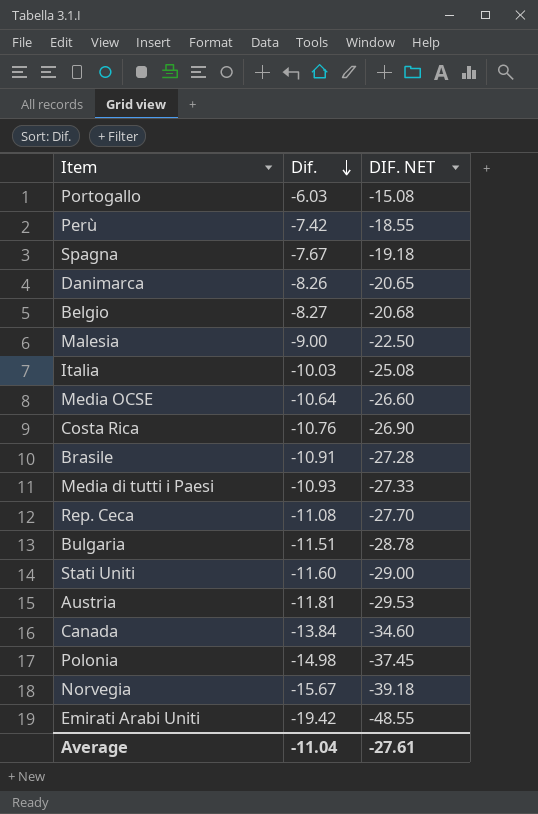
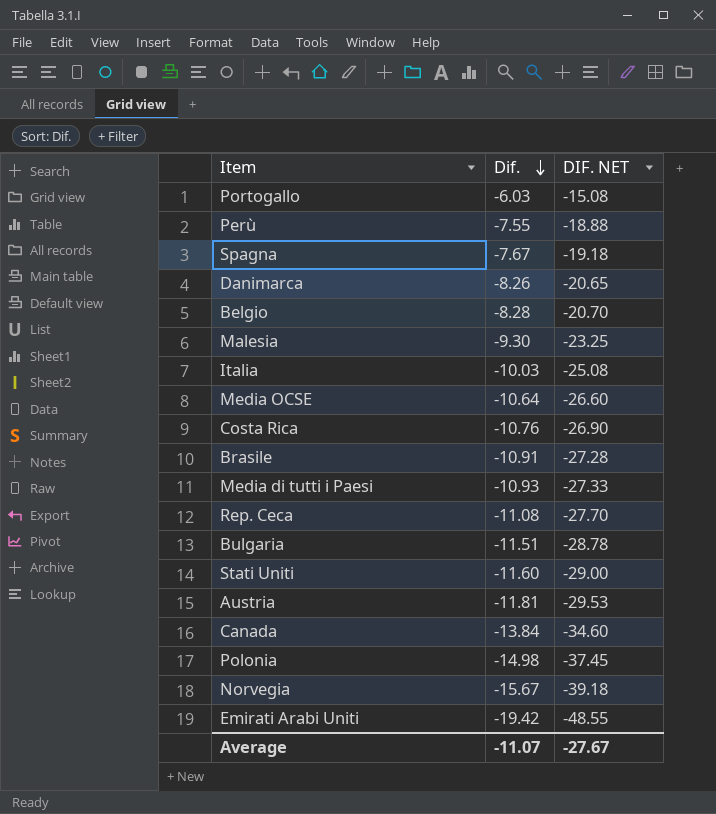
Perù | Dif.: -7.42 -> -7.55
Perù | DIF. NET: -18.55 -> -18.88
Belgio | Dif.: -8.27 -> -8.28
Belgio | DIF. NET: -20.68 -> -20.70
Malesia | Dif.: -9.00 -> -9.30
Malesia | DIF. NET: -22.50 -> -23.25
Average | Dif.: -11.04 -> -11.07
Average | DIF. NET: -27.61 -> -27.67

